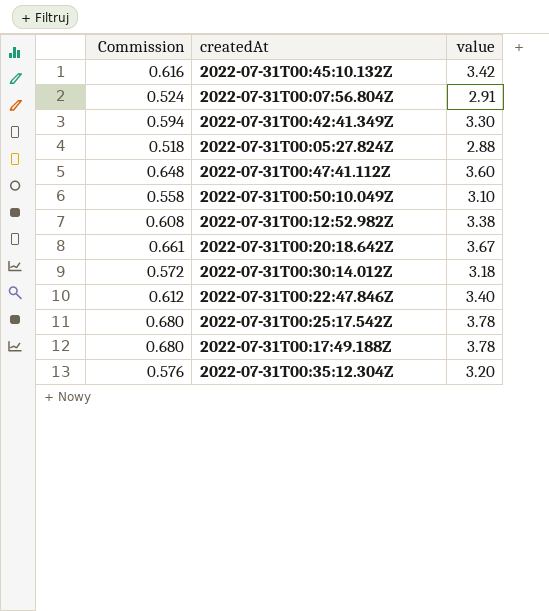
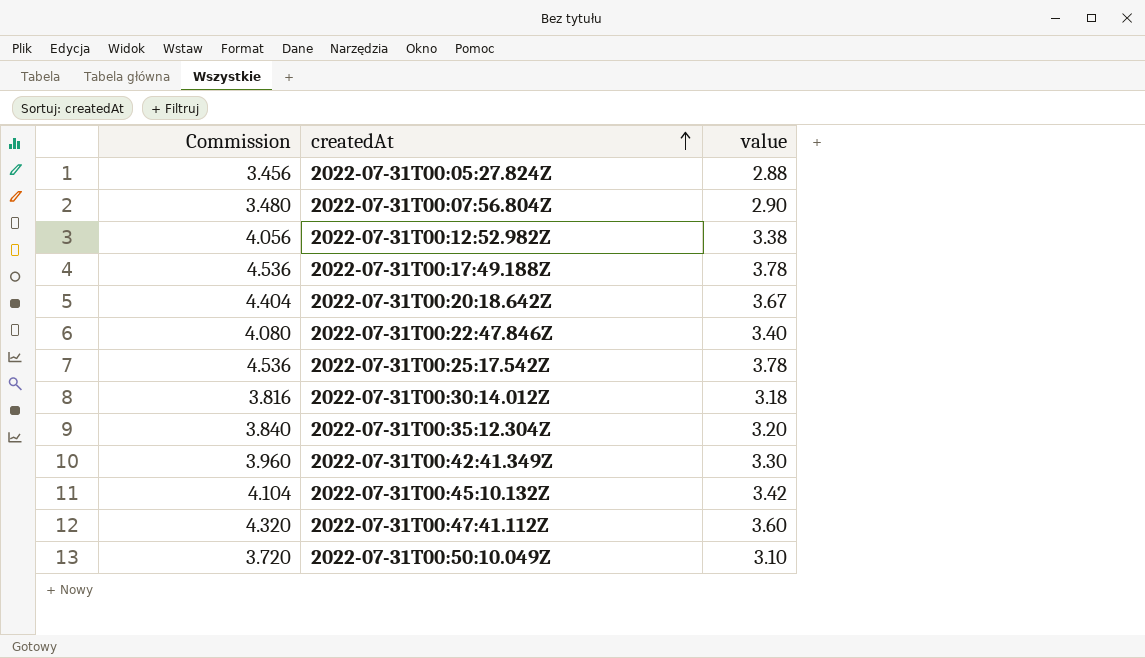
row order: none -> createdAt ascending
column Commission | formula: [value] * 0.18 -> [value] * 1.2
2022-07-31T00:07:56.804Z | value: 2.91 -> 2.90

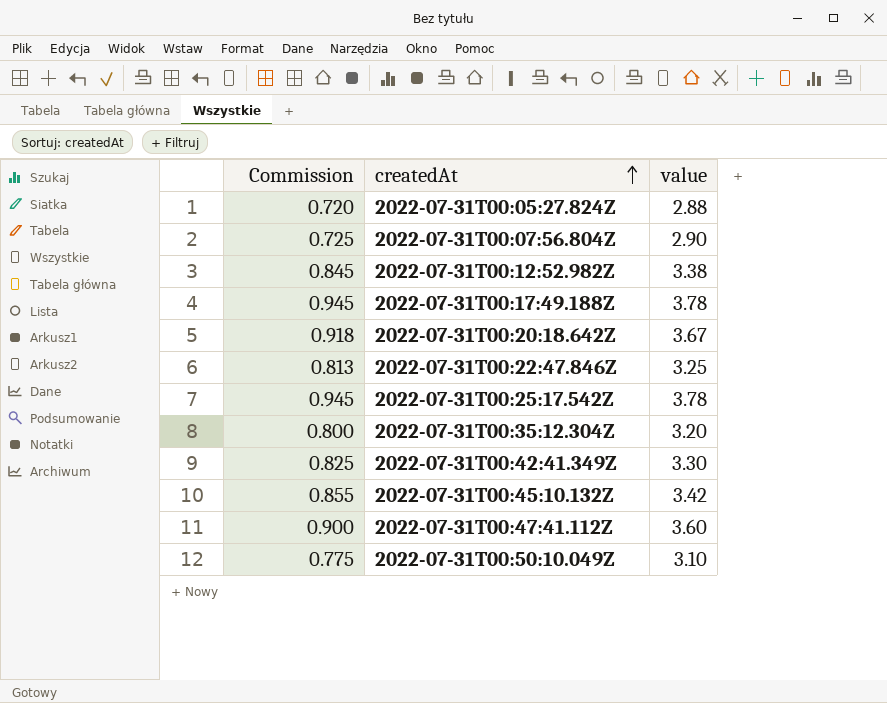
column Commission | formula: [value] * 1.2 -> [value] * 0.25
row 2022-07-31T00:30:14.012Z: 3.816 | 3.18 -> none
2022-07-31T00:22:47.846Z | value: 3.40 -> 3.25

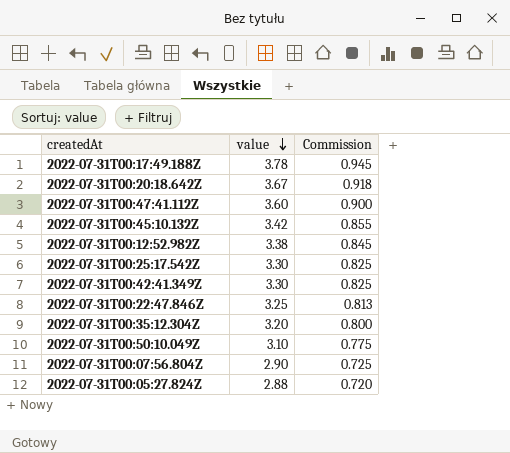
row order: createdAt ascending -> value descending
column Commission | position: 1 -> 3
2022-07-31T00:25:17.542Z | value: 3.78 -> 3.30
2022-07-31T00:25:17.542Z | Commission: 0.945 -> 0.825

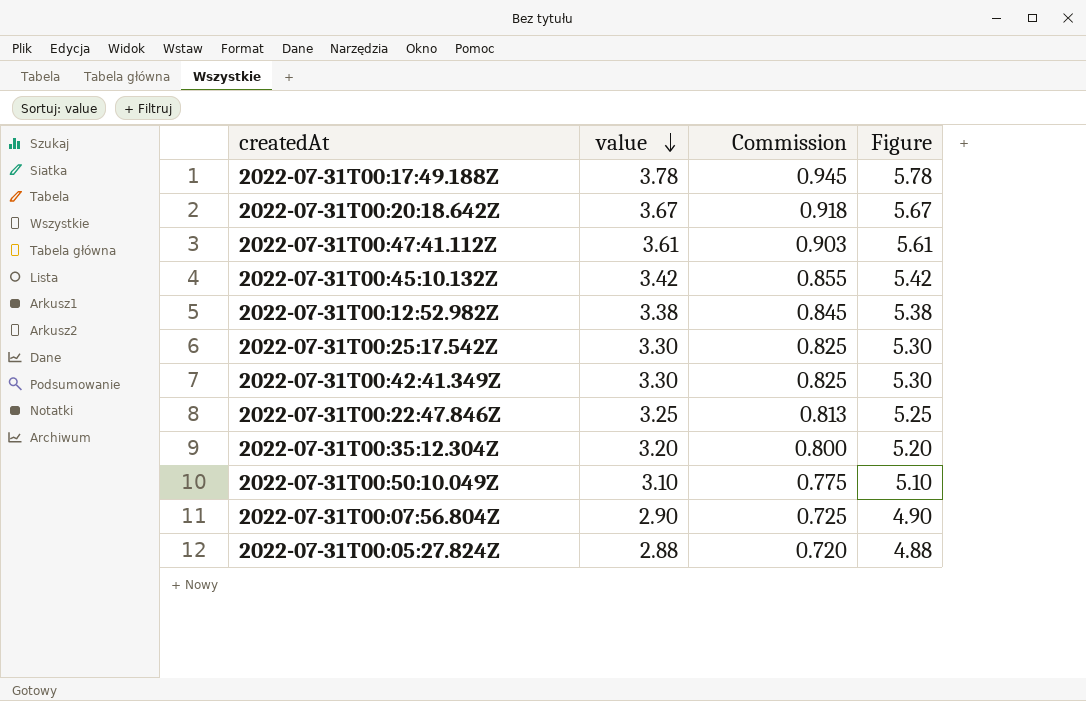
column Figure | formula: none -> [value] + 2
2022-07-31T00:47:41.112Z | value: 3.60 -> 3.61
2022-07-31T00:47:41.112Z | Commission: 0.900 -> 0.903

